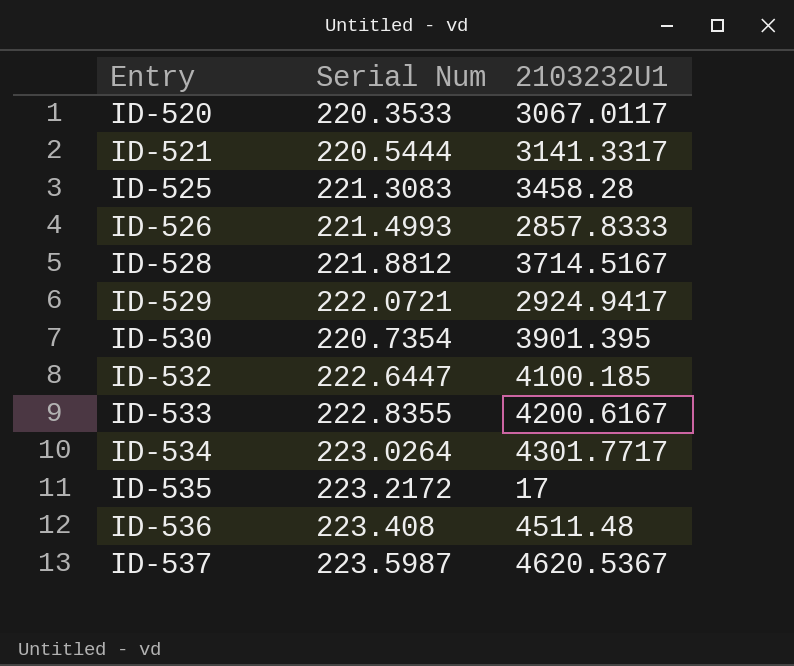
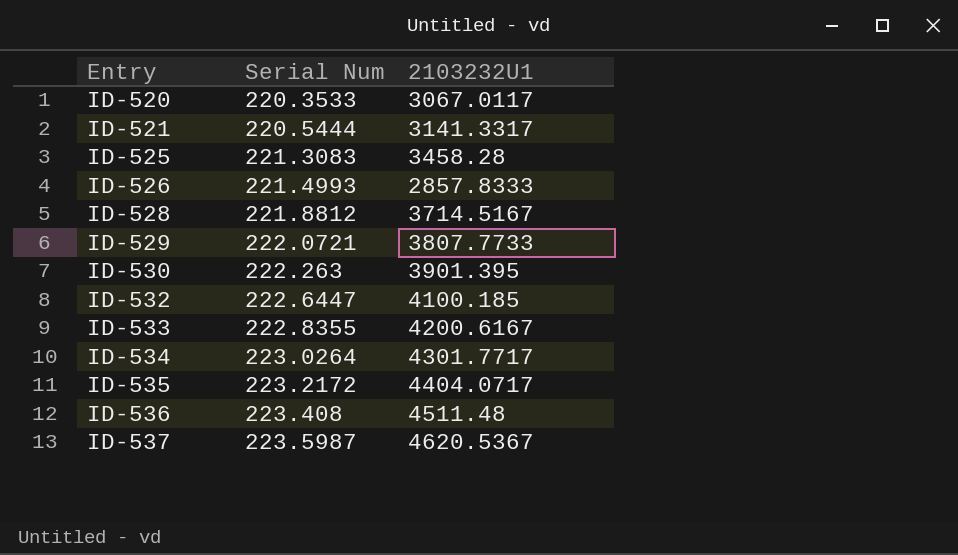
ID-529 | 2103232U1: 2924.9417 -> 3807.7733
ID-530 | Serial Num: 220.7354 -> 222.263
ID-535 | 2103232U1: 17 -> 4404.0717

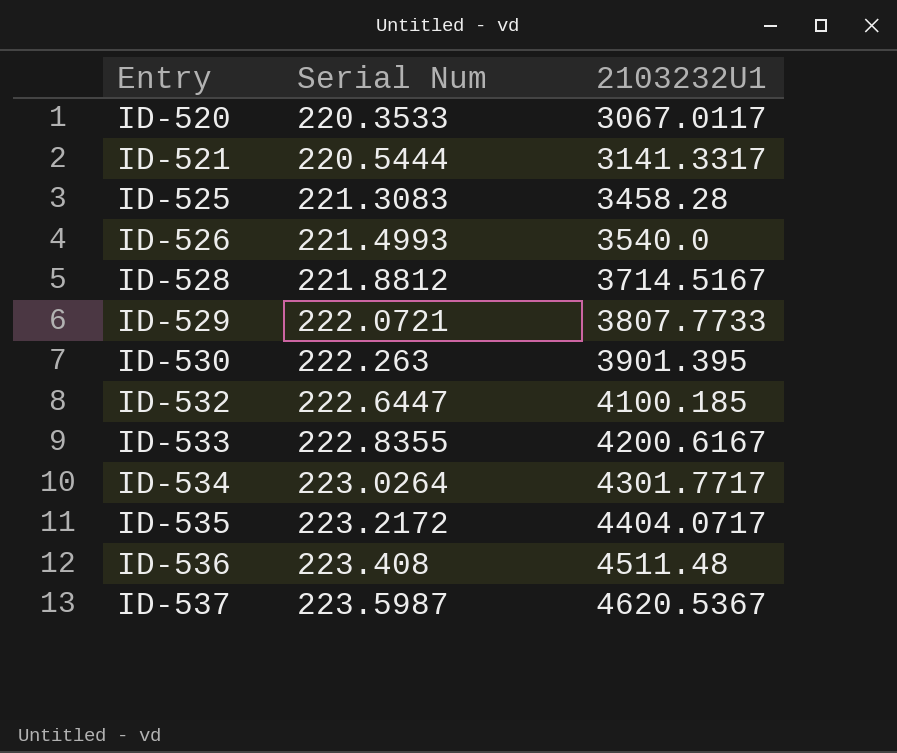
ID-526 | 2103232U1: 2857.8333 -> 3540.0

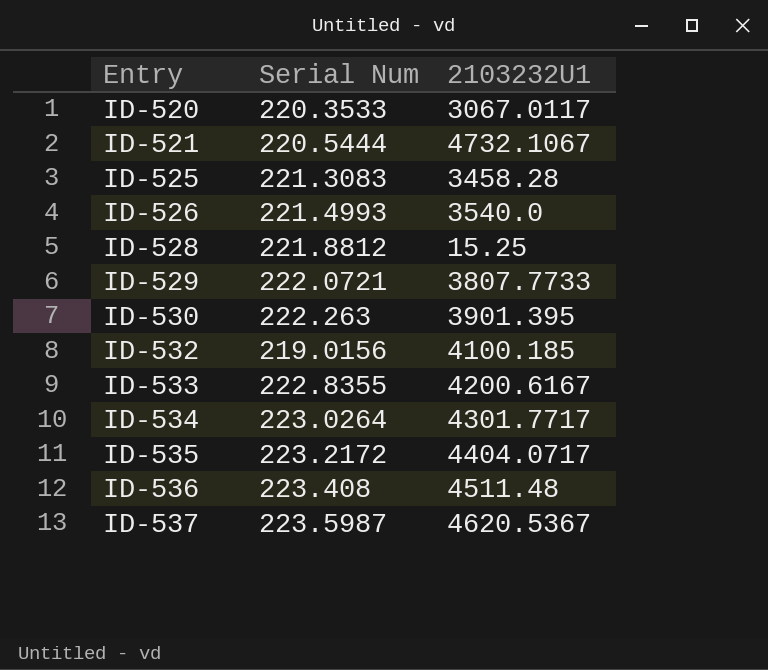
ID-521 | 2103232U1: 3141.3317 -> 4732.1067
ID-528 | 2103232U1: 3714.5167 -> 15.25
ID-532 | Serial Num: 222.6447 -> 219.0156

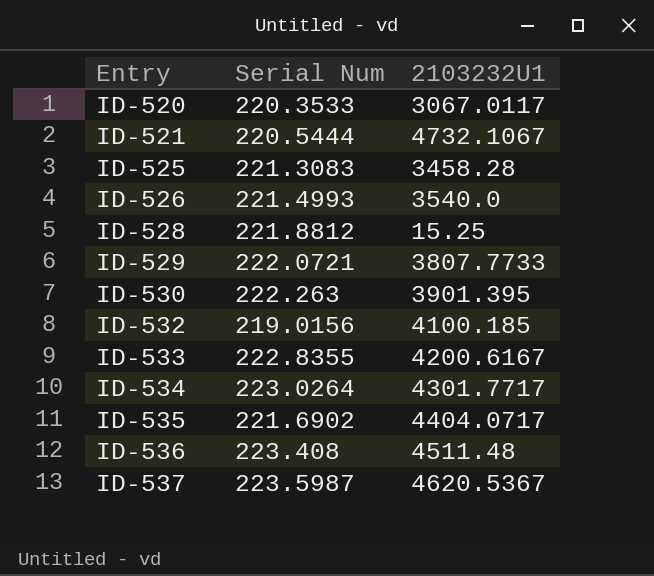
ID-535 | Serial Num: 223.2172 -> 221.6902

